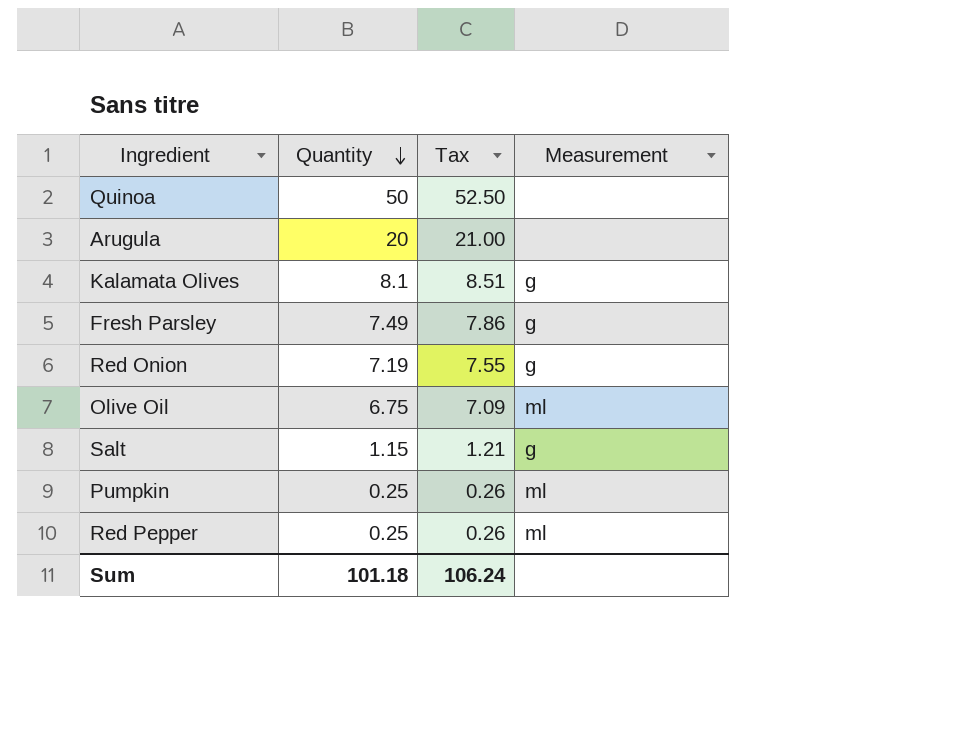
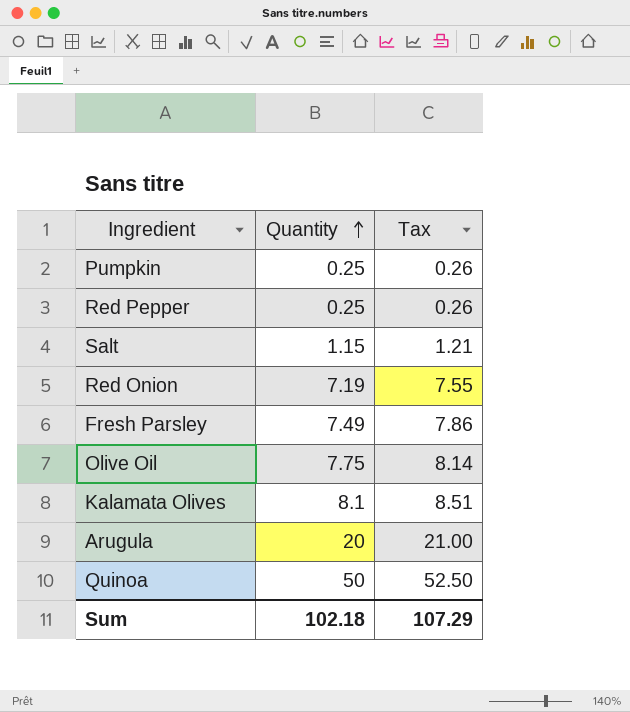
row order: Quantity descending -> Quantity ascending
column Measurement | position: 4 -> none
Olive Oil | Quantity: 6.75 -> 7.75
Olive Oil | Tax: 7.09 -> 8.14
Sum | Quantity: 101.18 -> 102.18
Sum | Tax: 106.24 -> 107.29

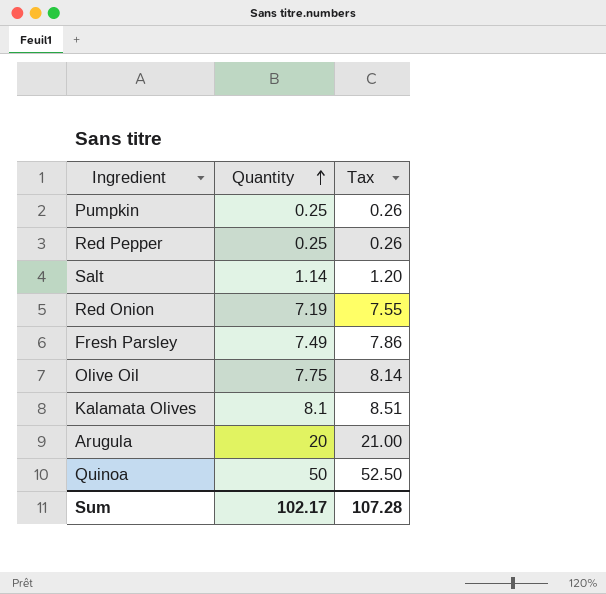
Salt | Quantity: 1.15 -> 1.14
Salt | Tax: 1.21 -> 1.20
Sum | Quantity: 102.18 -> 102.17
Sum | Tax: 107.29 -> 107.28

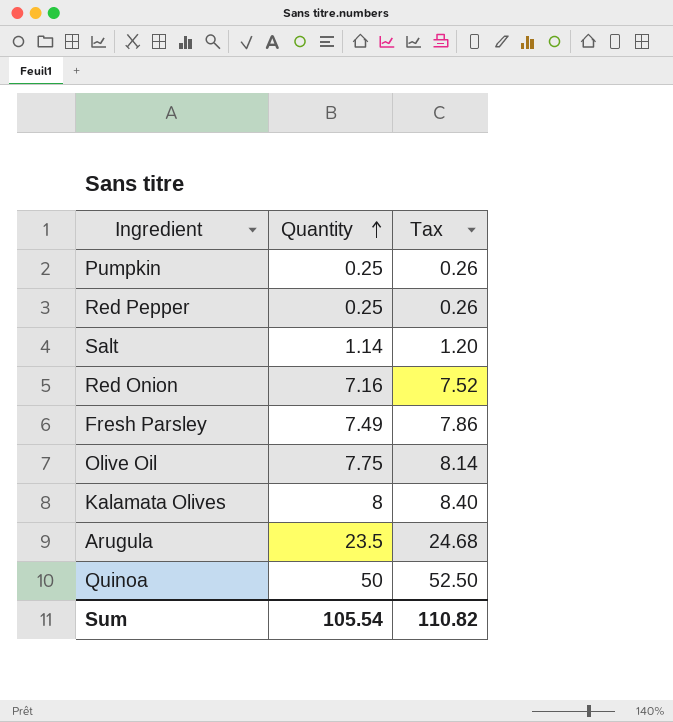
Red Onion | Quantity: 7.19 -> 7.16
Red Onion | Tax: 7.55 -> 7.52
Kalamata Olives | Quantity: 8.1 -> 8
Kalamata Olives | Tax: 8.51 -> 8.40
Arugula | Quantity: 20 -> 23.5
Arugula | Tax: 21.00 -> 24.68
Sum | Quantity: 102.17 -> 105.54
Sum | Tax: 107.28 -> 110.82

